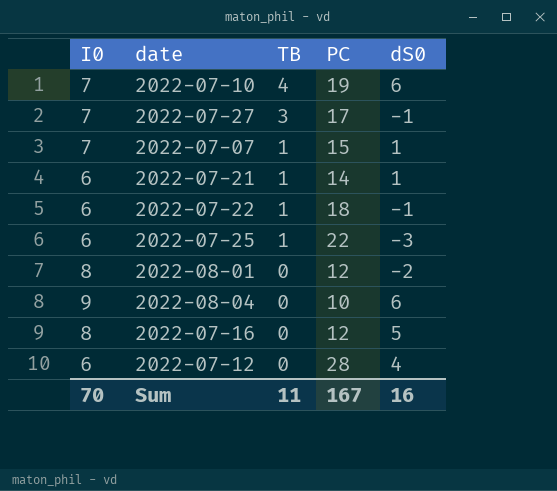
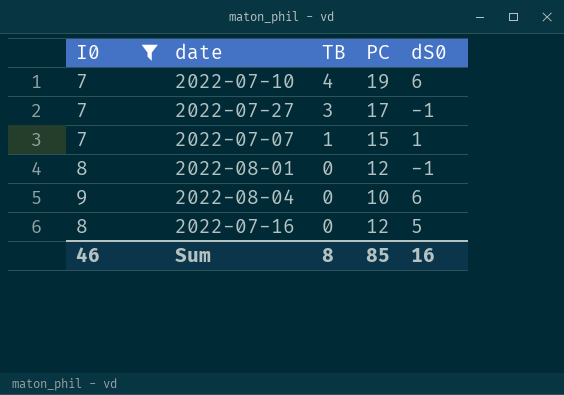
filter: none -> I0 != 6
2022-08-01 | dS0: -2 -> -1
Sum | I0: 70 -> 46
Sum | TB: 11 -> 8
Sum | PC: 167 -> 85

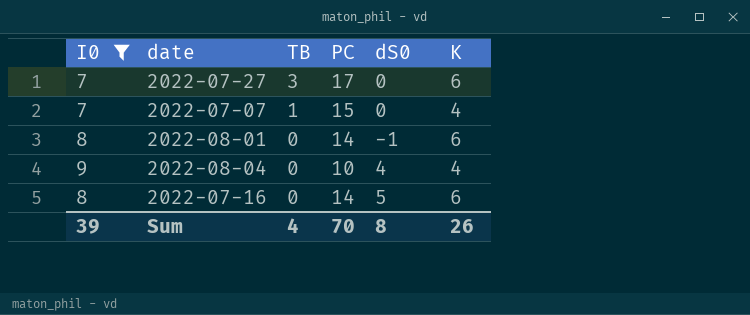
column K | position: none -> 6
row 2022-07-10: 7 | 4 | 19 | 6 -> none
2022-07-27 | dS0: -1 -> 0
2022-07-07 | dS0: 1 -> 0
2022-08-01 | PC: 12 -> 14
2022-08-04 | dS0: 6 -> 4
2022-07-16 | PC: 12 -> 14
Sum | I0: 46 -> 39
Sum | TB: 8 -> 4
Sum | PC: 85 -> 70
Sum | dS0: 16 -> 8

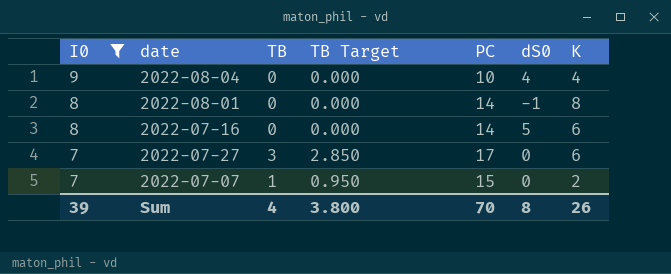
row order: TB descending -> I0 descending
column TB Target | formula: none -> [TB] * 0.95
2022-08-01 | K: 6 -> 8
2022-07-07 | K: 4 -> 2

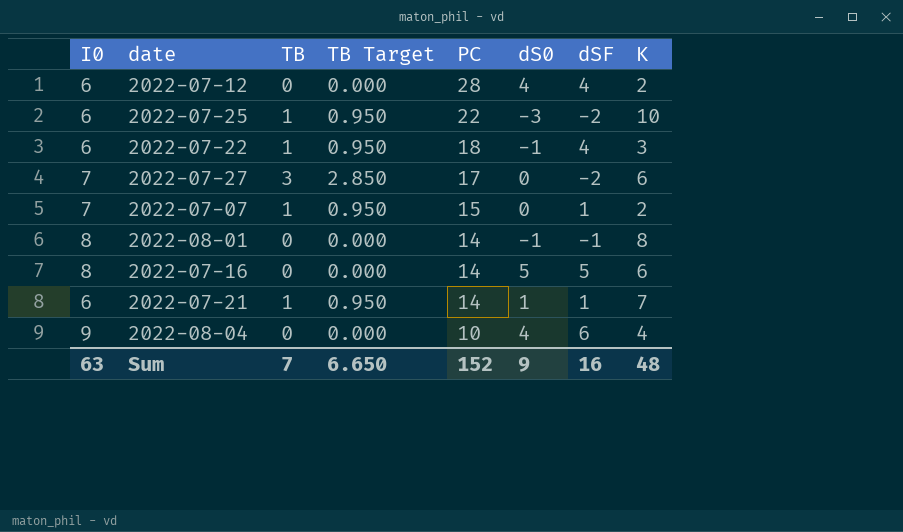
filter: I0 != 6 -> none
row order: I0 descending -> PC descending
column dSF | position: none -> 7
Sum | I0: 39 -> 63
Sum | TB: 4 -> 7
Sum | TB Target: 3.800 -> 6.650
Sum | PC: 70 -> 152
Sum | dS0: 8 -> 9
Sum | K: 26 -> 48

